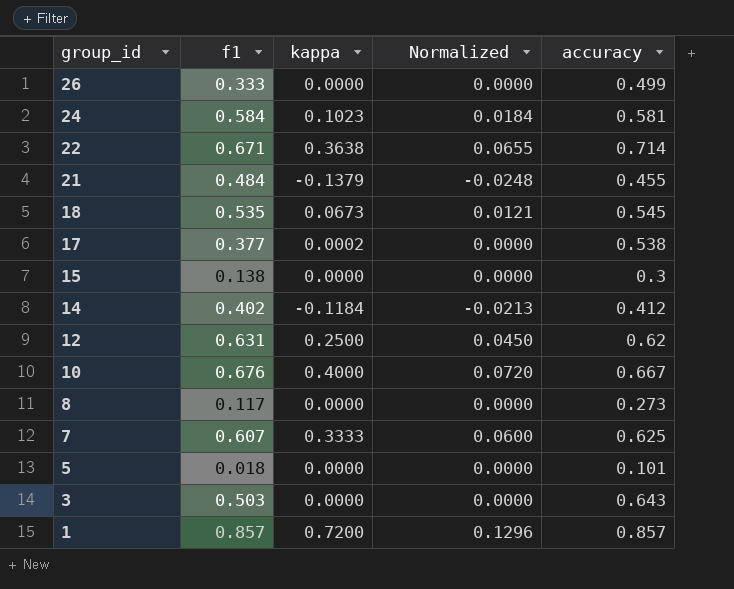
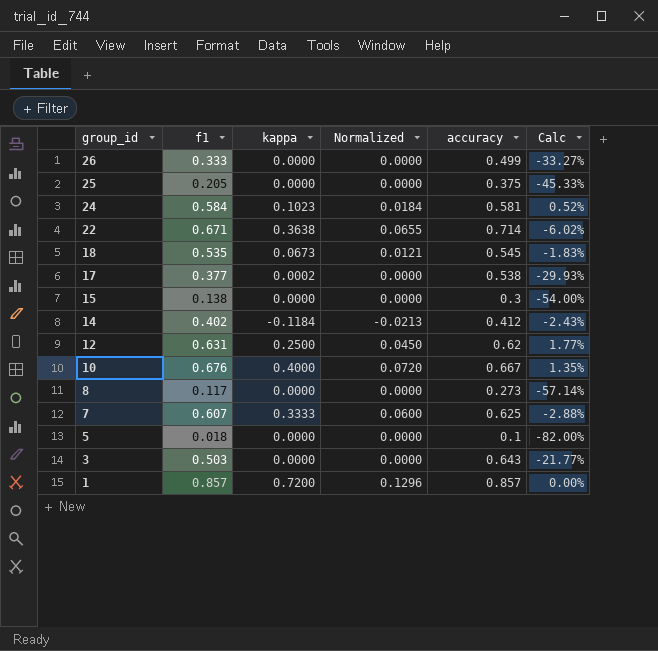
column Calc | formula: none -> ([f1] - [accuracy]) / [accuracy]
row 21: 0.484 | -0.1379 | -0.0248 | 0.455 -> none
row 25: none -> 0.205 | 0.0000 | 0.0000 | 0.375 | -45.33%
5 | accuracy: 0.101 -> 0.1

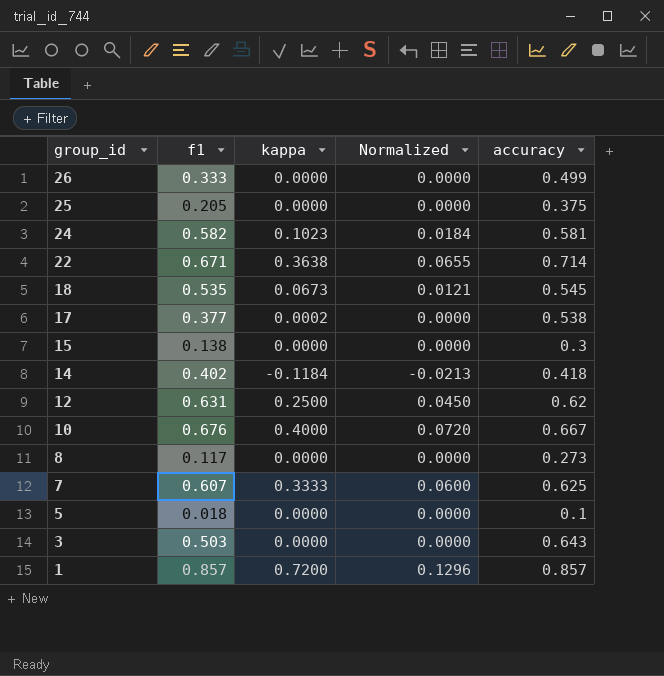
column Calc | formula: ([f1] - [accuracy]) / [accuracy] -> none
24 | f1: 0.584 -> 0.582
14 | accuracy: 0.412 -> 0.418

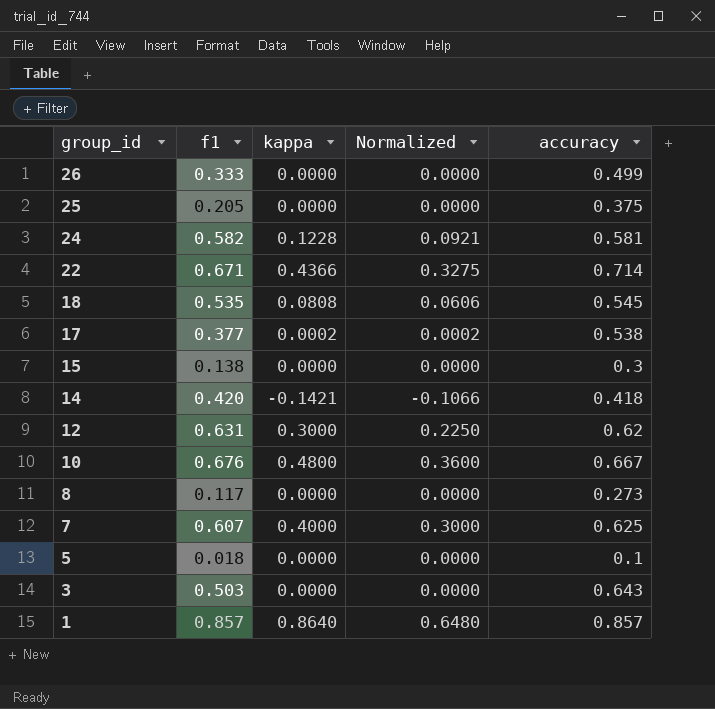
column Normalized | formula: [kappa] * 0.18 -> [kappa] * 0.75
24 | kappa: 0.1023 -> 0.1228
22 | kappa: 0.3638 -> 0.4366
18 | kappa: 0.0673 -> 0.0808
14 | f1: 0.402 -> 0.420
14 | kappa: -0.1184 -> -0.1421
12 | kappa: 0.2500 -> 0.3000
10 | kappa: 0.4000 -> 0.4800
7 | kappa: 0.3333 -> 0.4000
1 | kappa: 0.7200 -> 0.8640

